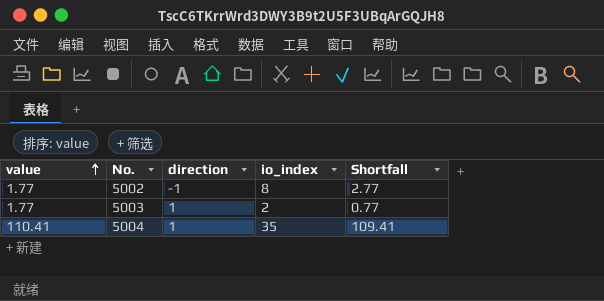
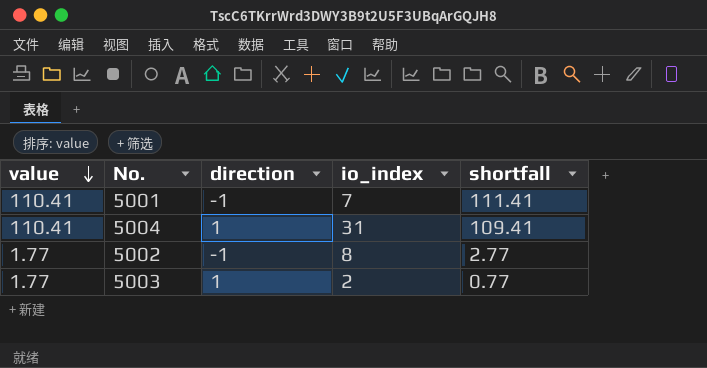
row order: value ascending -> value descending
column name: Shortfall -> shortfall
row 5001: none -> 110.41 | -1 | 7 | 111.41
5004 | io_index: 35 -> 31

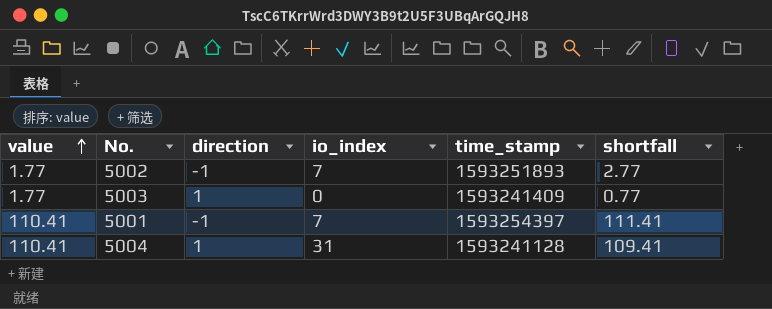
row order: value descending -> value ascending
column time_stamp | position: none -> 5
5002 | io_index: 8 -> 7
5003 | io_index: 2 -> 0

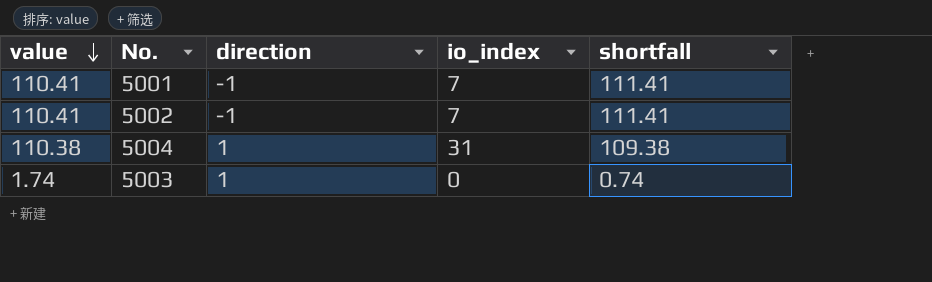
row order: value ascending -> value descending
column time_stamp | position: 5 -> none
5002 | value: 1.77 -> 110.41
5002 | shortfall: 2.77 -> 111.41
5004 | value: 110.41 -> 110.38
5004 | shortfall: 109.41 -> 109.38
5003 | value: 1.77 -> 1.74
5003 | shortfall: 0.77 -> 0.74

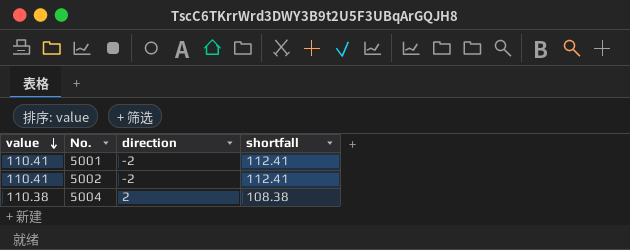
column io_index | position: 4 -> none
row 5003: 1.74 | 1 | 0 | 0.74 -> none
5001 | direction: -1 -> -2
5001 | shortfall: 111.41 -> 112.41
5002 | direction: -1 -> -2
5002 | shortfall: 111.41 -> 112.41
5004 | direction: 1 -> 2
5004 | shortfall: 109.38 -> 108.38

